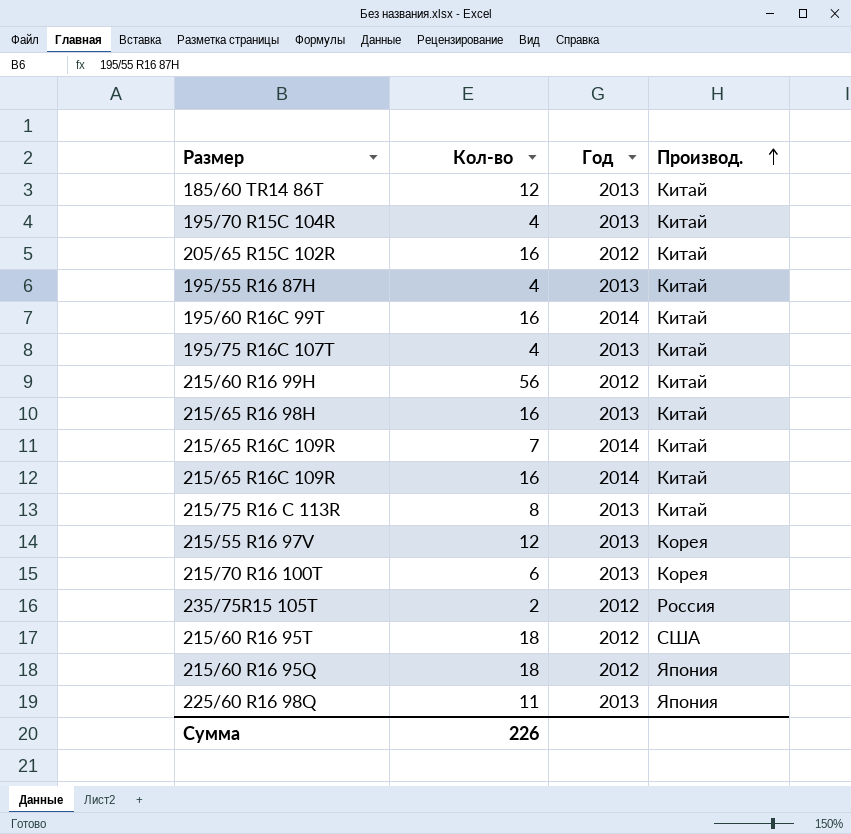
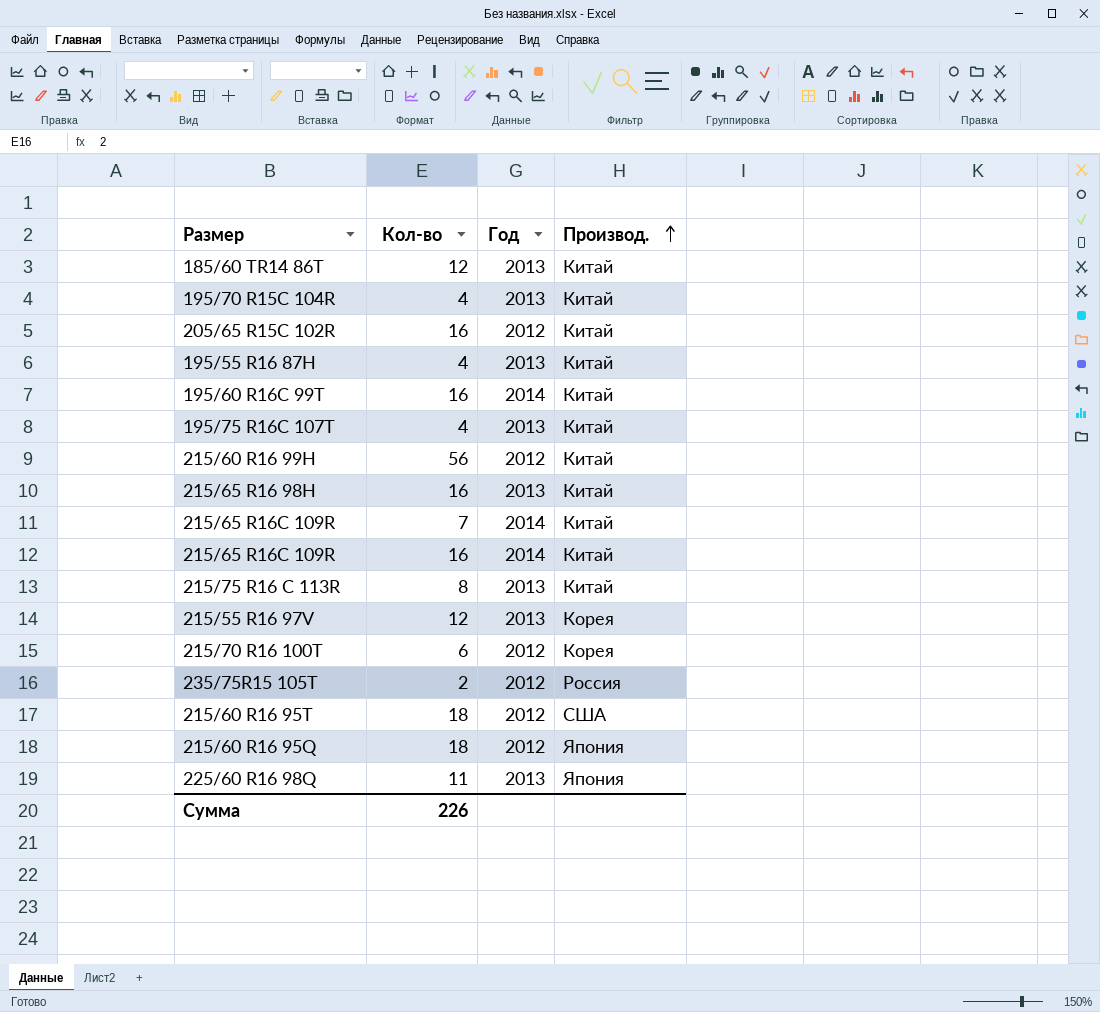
215/70 R16 100T | Год: 2013 -> 2012

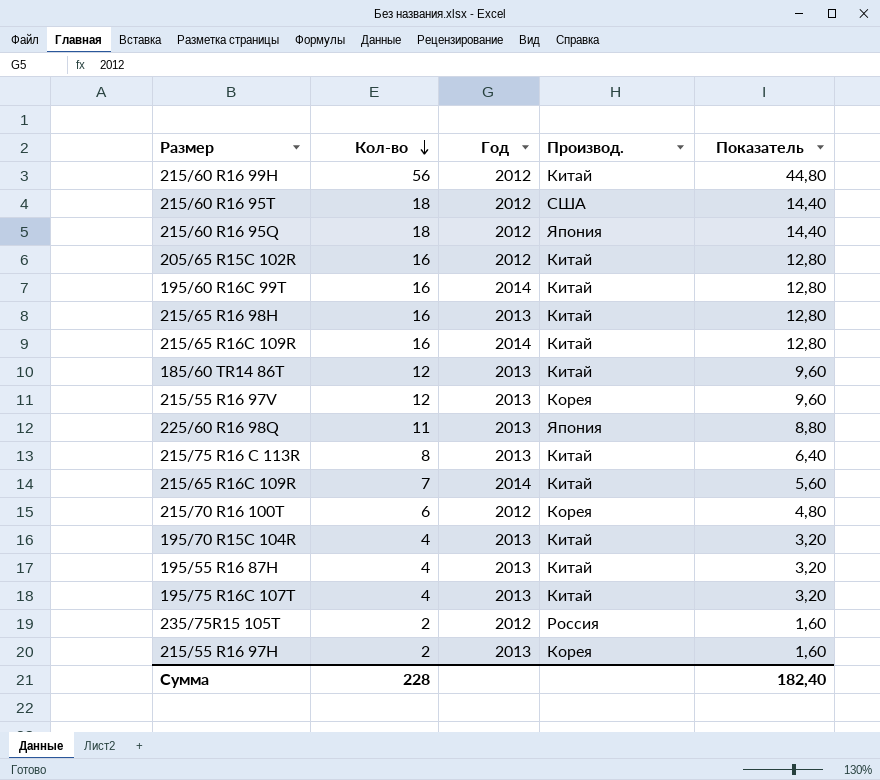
row order: Производ. ascending -> Кол-во descending
column Показатель | formula: none -> [Кол-во] * 0,8
row 215/55 R16 97H: none -> 2 | 2013 | Корея | 1,60
Сумма | Кол-во: 226 -> 228

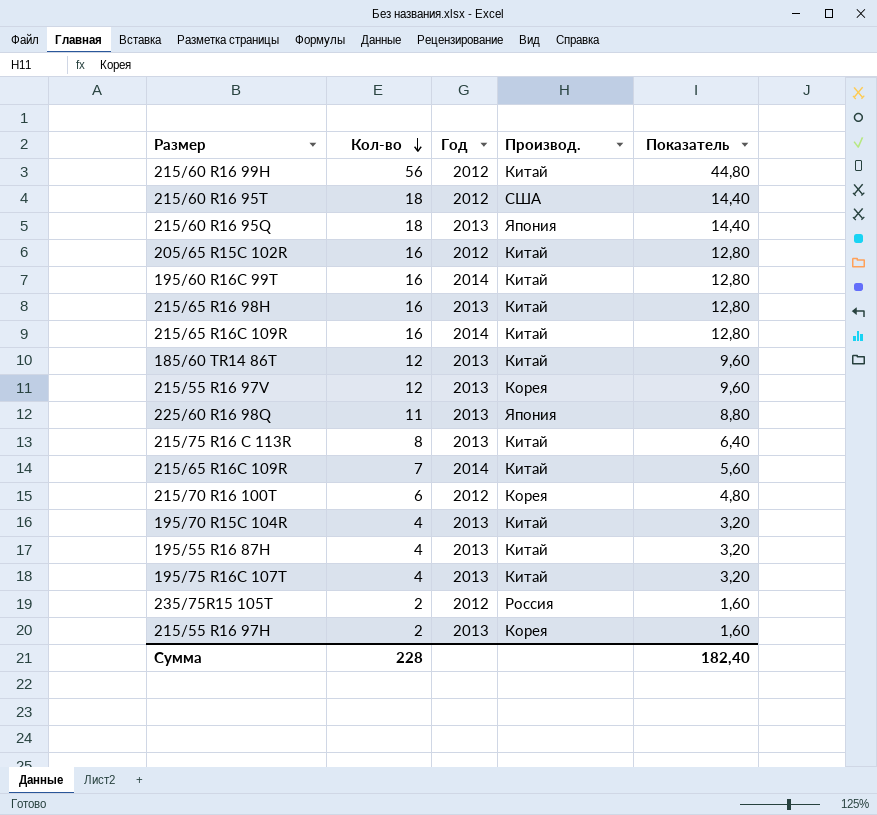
215/60 R16 95Q | Год: 2012 -> 2013

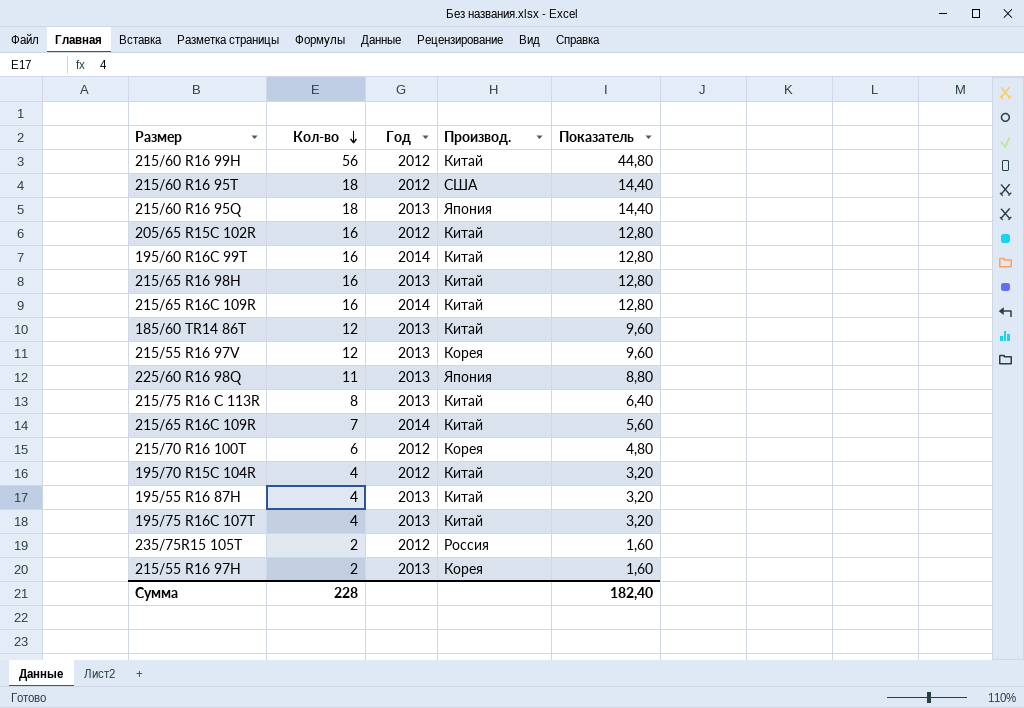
195/70 R15C 104R | Год: 2013 -> 2012

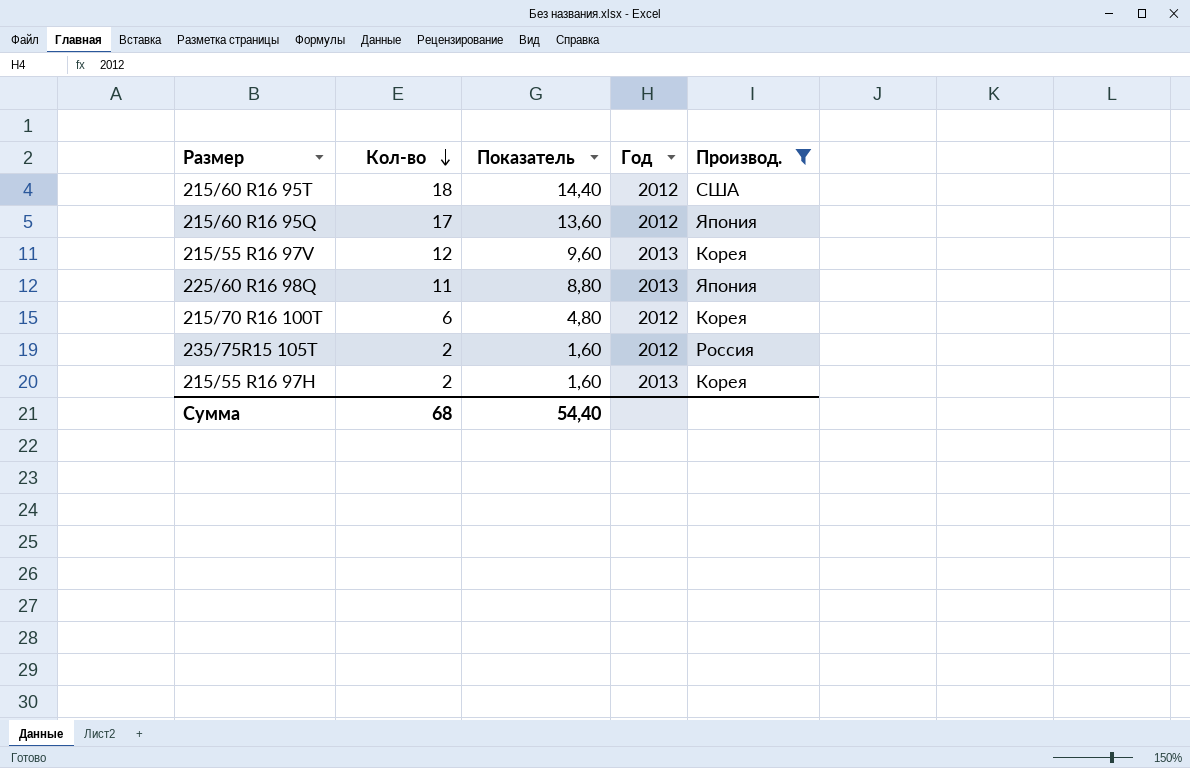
filter: none -> Производ. != Китай
column Показатель | position: 5 -> 3
215/60 R16 95Q | Кол-во: 18 -> 17
215/60 R16 95Q | Показатель: 14,40 -> 13,60
215/60 R16 95Q | Год: 2013 -> 2012
Сумма | Кол-во: 228 -> 68
Сумма | Показатель: 182,40 -> 54,40

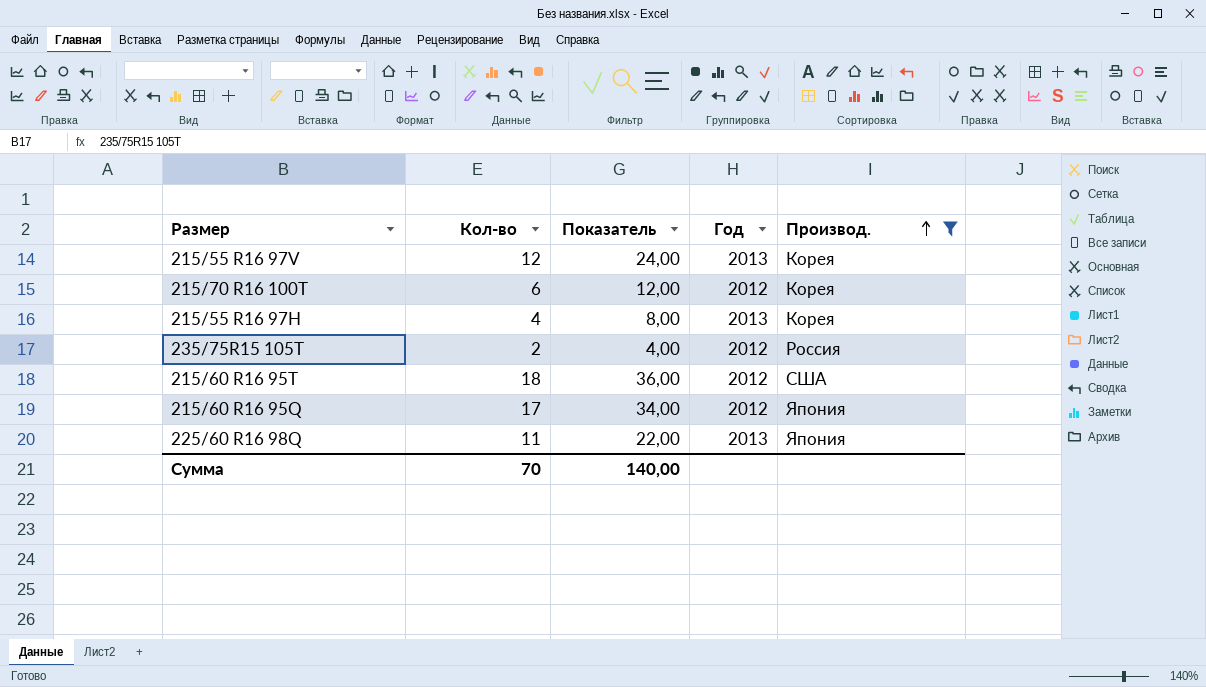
row order: Кол-во descending -> Производ. ascending
column Показатель | formula: [Кол-во] * 0,8 -> [Кол-во] * 2
215/55 R16 97H | Кол-во: 2 -> 4
Сумма | Кол-во: 68 -> 70
Сумма | Показатель: 54,40 -> 140,00

